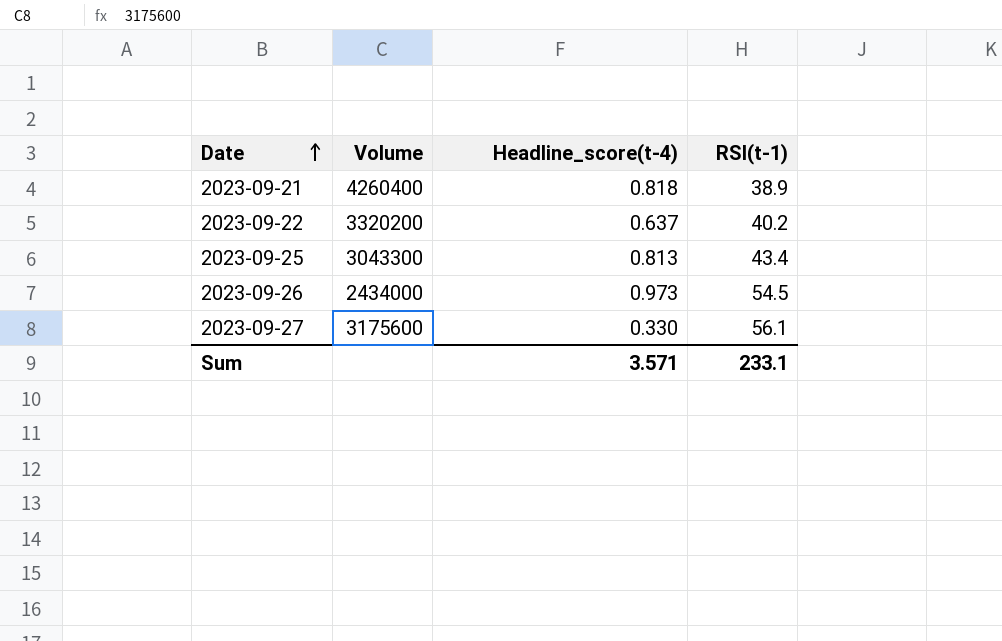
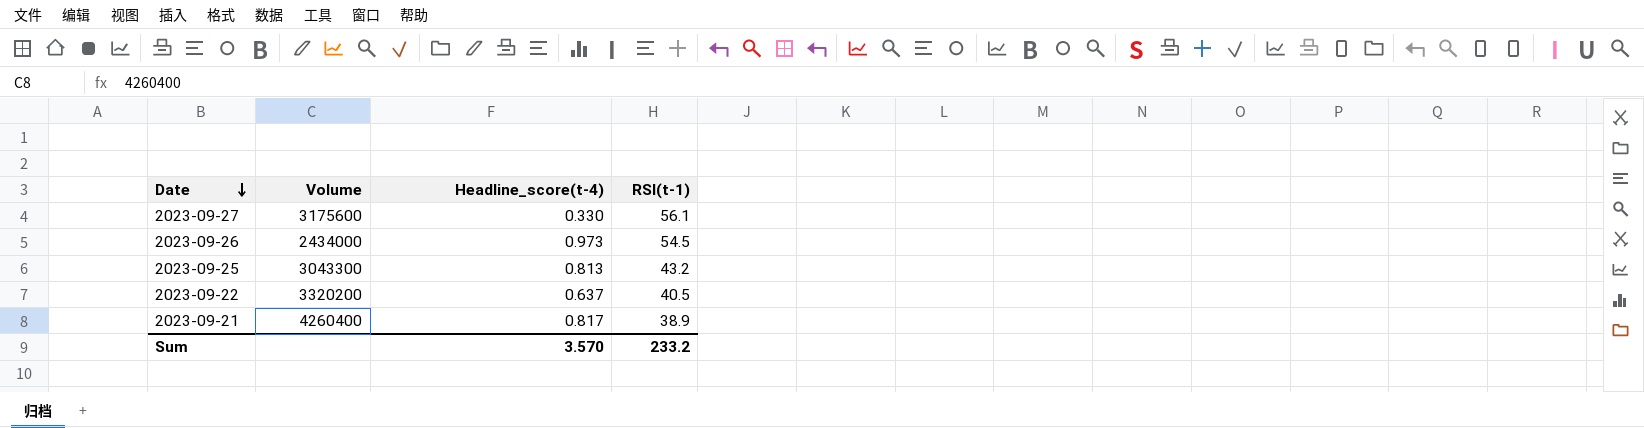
row order: Date ascending -> Date descending
2023-09-25 | RSI(t-1): 43.4 -> 43.2
2023-09-22 | RSI(t-1): 40.2 -> 40.5
2023-09-21 | Headline_score(t-4): 0.818 -> 0.817
Sum | Headline_score(t-4): 3.571 -> 3.570
Sum | RSI(t-1): 233.1 -> 233.2

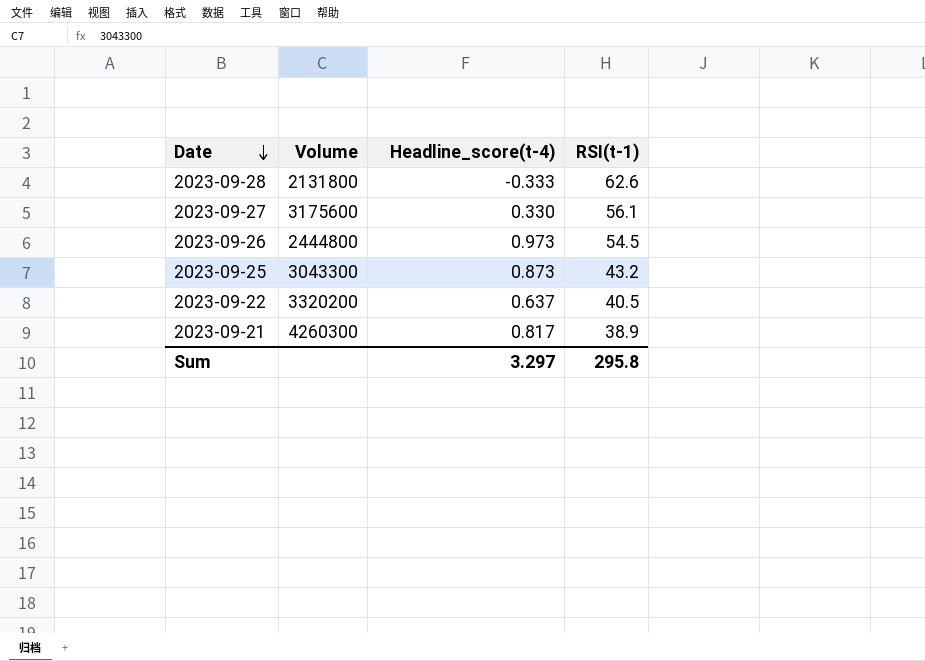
row 2023-09-28: none -> 2131800 | -0.333 | 62.6
2023-09-26 | Volume: 2434000 -> 2444800
2023-09-25 | Headline_score(t-4): 0.813 -> 0.873
2023-09-21 | Volume: 4260400 -> 4260300
Sum | Headline_score(t-4): 3.570 -> 3.297
Sum | RSI(t-1): 233.2 -> 295.8

